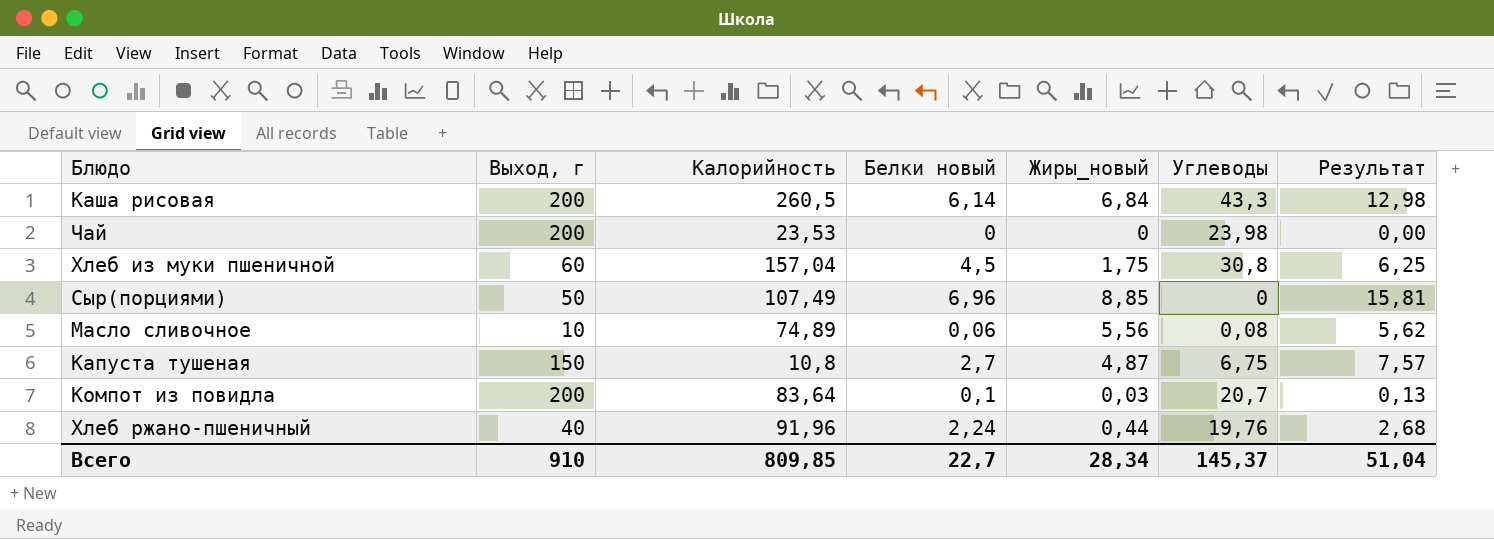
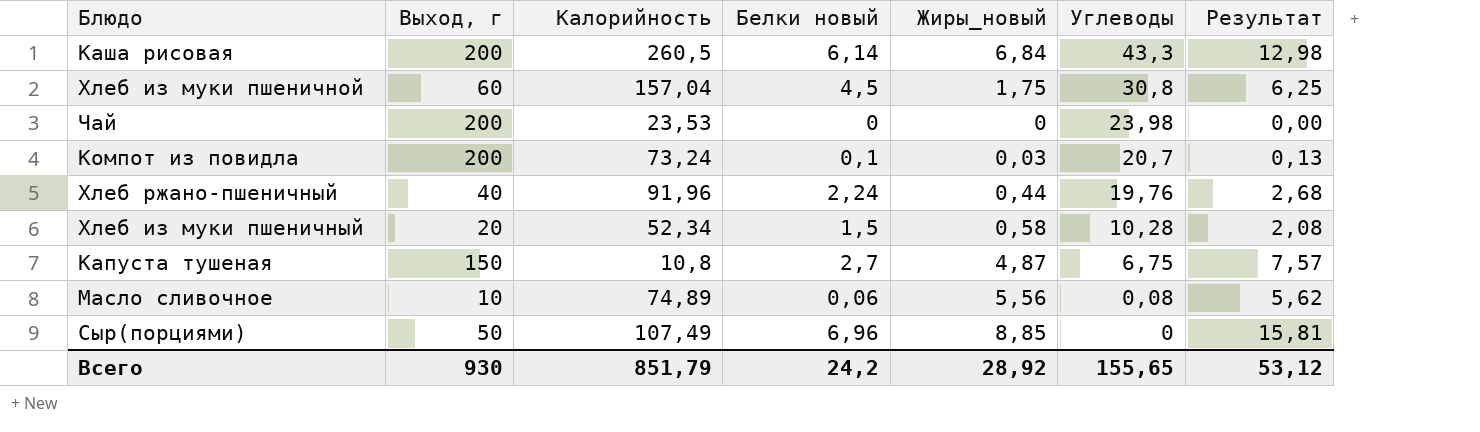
row order: none -> Углеводы descending
Компот из повидла | Калорийность: 83,64 -> 73,24
row Хлеб из муки пшеничный: none -> 20 | 52,34 | 1,5 | 0,58 | 10,28 | 2,08
Всего | Выход, г: 910 -> 930
Всего | Калорийность: 809,85 -> 851,79
Всего | Белки новый: 22,7 -> 24,2
Всего | Жиры_новый: 28,34 -> 28,92
Всего | Углеводы: 145,37 -> 155,65
Всего | Результат: 51,04 -> 53,12

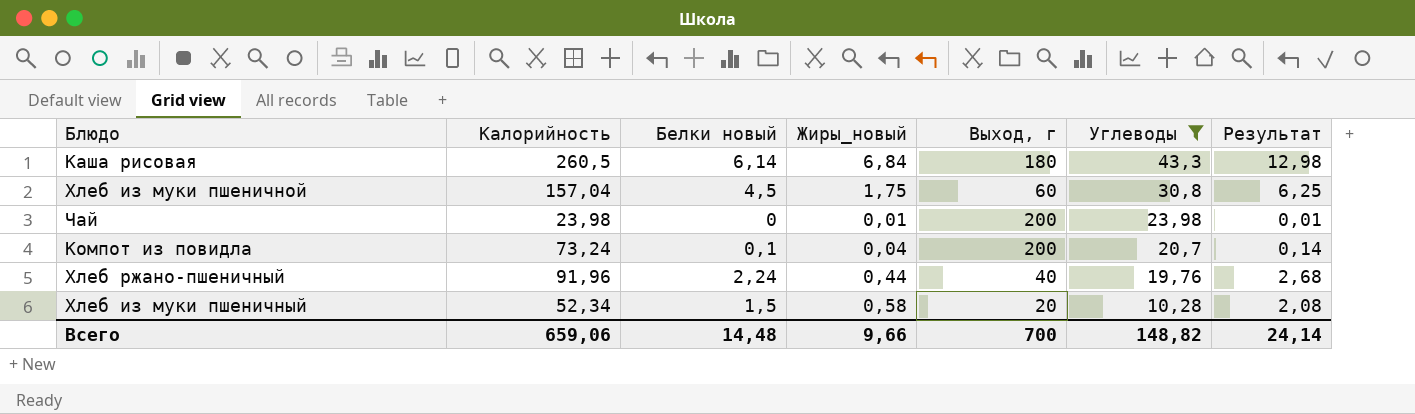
filter: none -> Углеводы >= 10,28
column Выход, г | position: 2 -> 5
Каша рисовая | Выход, г: 200 -> 180
Чай | Калорийность: 23,53 -> 23,98
Чай | Жиры_новый: 0 -> 0,01
Чай | Результат: 0,00 -> 0,01
Компот из повидла | Жиры_новый: 0,03 -> 0,04
Компот из повидла | Результат: 0,13 -> 0,14
Всего | Калорийность: 851,79 -> 659,06
Всего | Белки новый: 24,2 -> 14,48
Всего | Жиры_новый: 28,92 -> 9,66
Всего | Выход, г: 930 -> 700
Всего | Углеводы: 155,65 -> 148,82
Всего | Результат: 53,12 -> 24,14

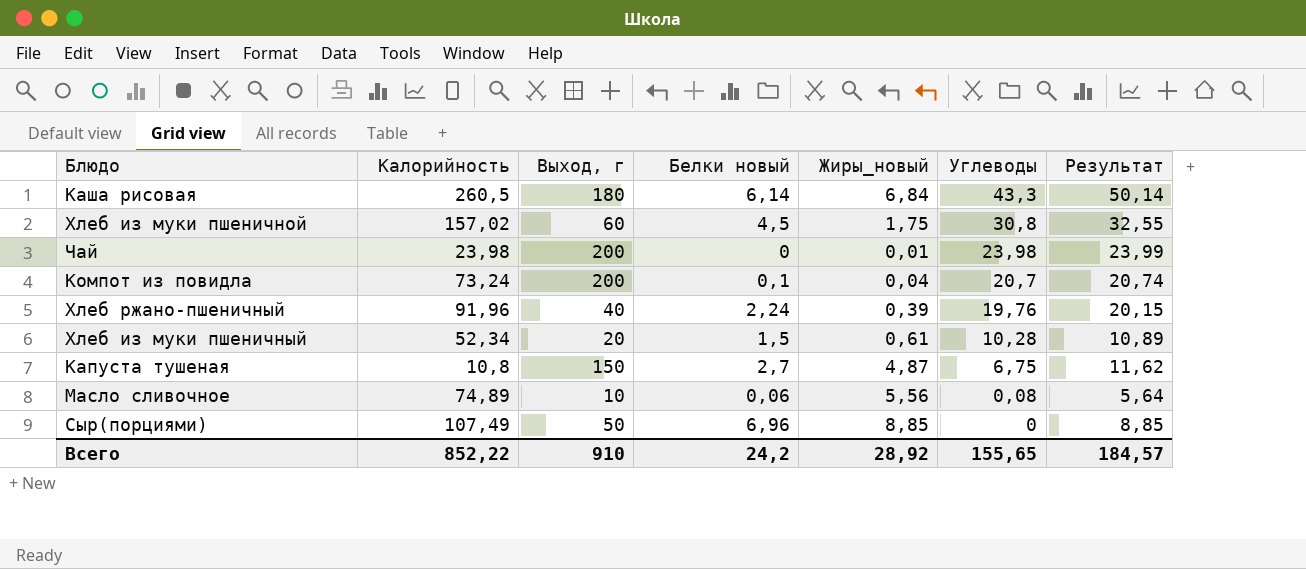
filter: Углеводы >= 10,28 -> none
column Выход, г | position: 5 -> 3
column Результат | formula: [Белки новый] + [Жиры_новый] -> [Жиры_новый] + [Углеводы]
Хлеб из муки пшеничной | Калорийность: 157,04 -> 157,02
Хлеб ржано-пшеничный | Жиры_новый: 0,44 -> 0,39
Хлеб из муки пшеничный | Жиры_новый: 0,58 -> 0,61
Всего | Калорийность: 659,06 -> 852,22
Всего | Выход, г: 700 -> 910
Всего | Белки новый: 14,48 -> 24,2
Всего | Жиры_новый: 9,66 -> 28,92
Всего | Углеводы: 148,82 -> 155,65
Всего | Результат: 24,14 -> 184,57

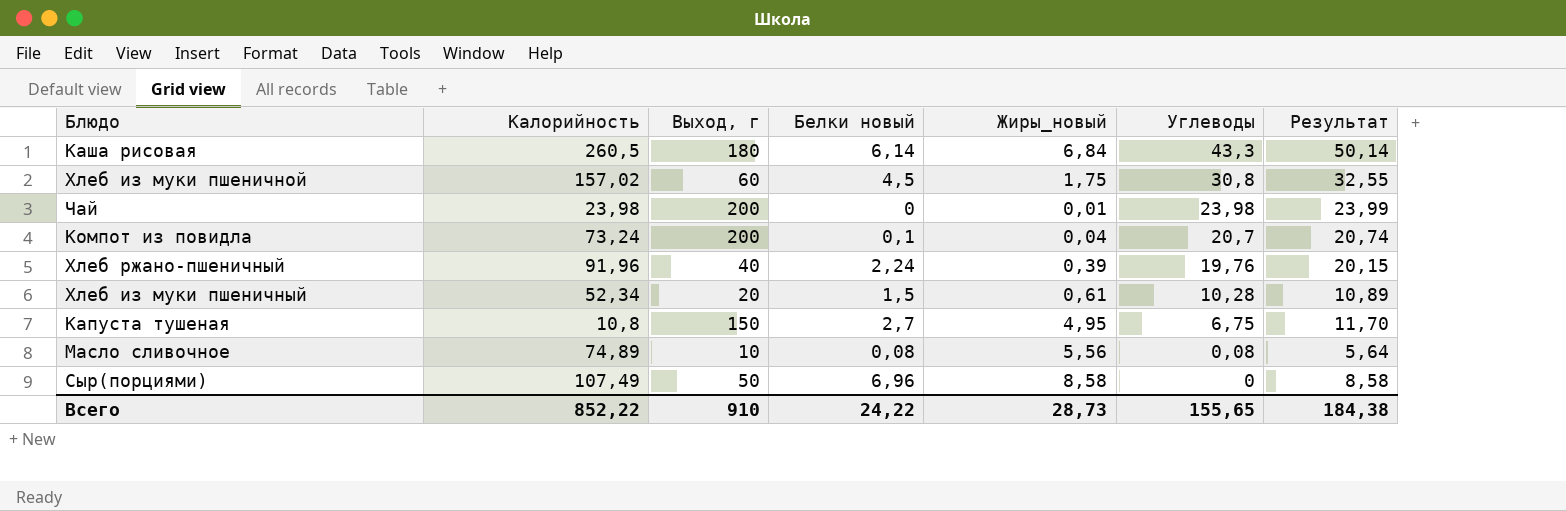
Капуста тушеная | Жиры_новый: 4,87 -> 4,95
Капуста тушеная | Результат: 11,62 -> 11,70
Масло сливочное | Белки новый: 0,06 -> 0,08
Сыр(порциями) | Жиры_новый: 8,85 -> 8,58
Сыр(порциями) | Результат: 8,85 -> 8,58
Всего | Белки новый: 24,2 -> 24,22
Всего | Жиры_новый: 28,92 -> 28,73
Всего | Результат: 184,57 -> 184,38

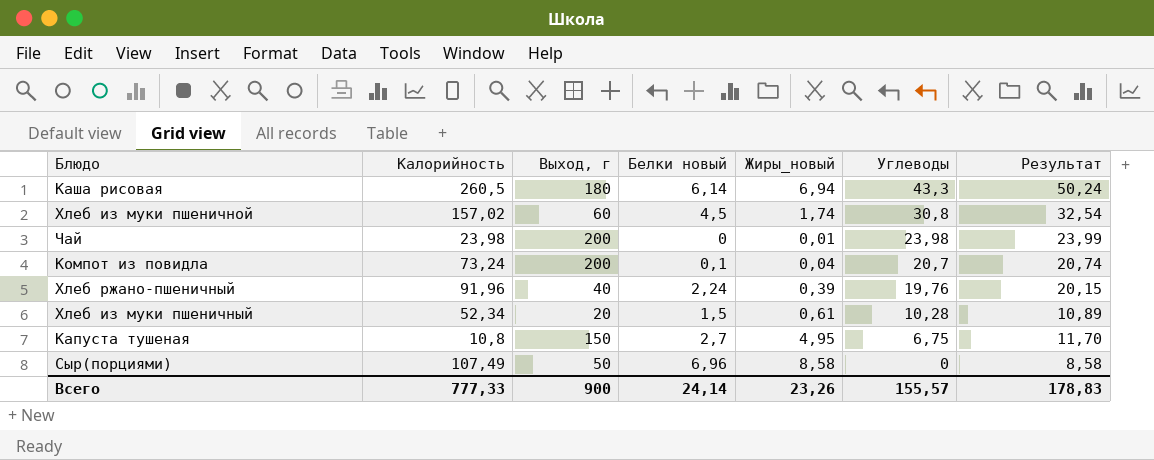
row Масло сливочное: 74,89 | 10 | 0,08 | 5,56 | 0,08 | 5,64 -> none
Каша рисовая | Жиры_новый: 6,84 -> 6,94
Каша рисовая | Результат: 50,14 -> 50,24
Хлеб из муки пшеничной | Жиры_новый: 1,75 -> 1,74
Хлеб из муки пшеничной | Результат: 32,55 -> 32,54
Всего | Калорийность: 852,22 -> 777,33
Всего | Выход, г: 910 -> 900
Всего | Белки новый: 24,22 -> 24,14
Всего | Жиры_новый: 28,73 -> 23,26
Всего | Углеводы: 155,65 -> 155,57
Всего | Результат: 184,38 -> 178,83

